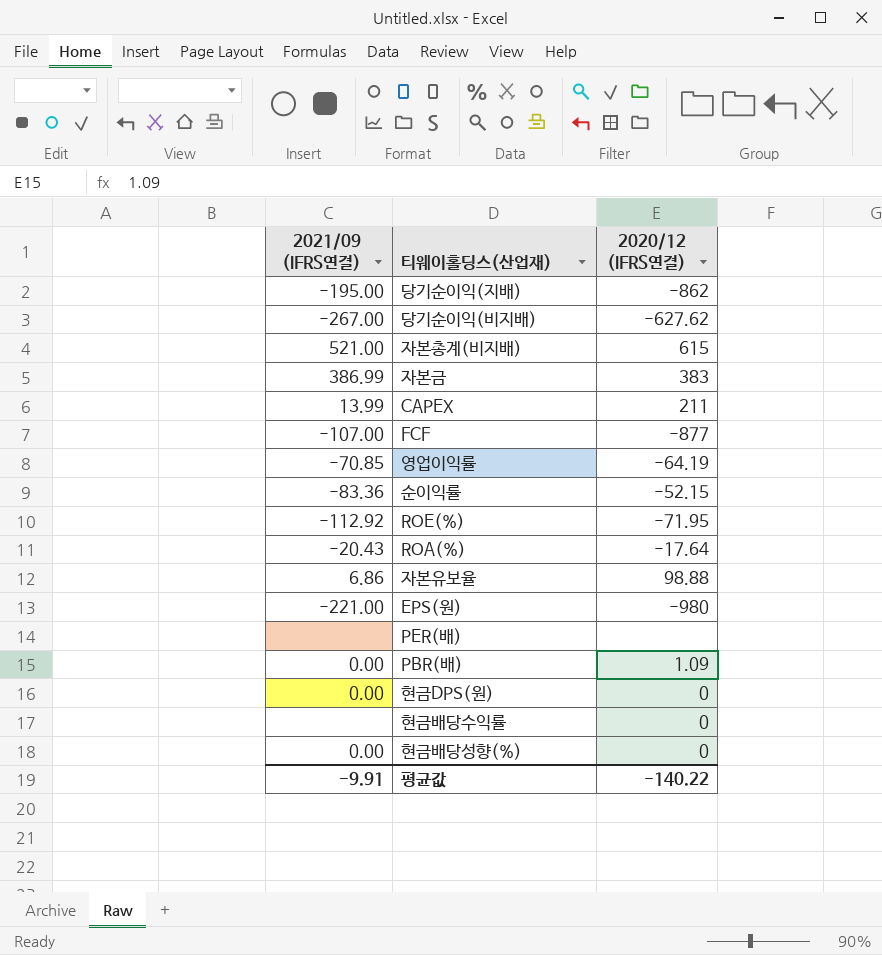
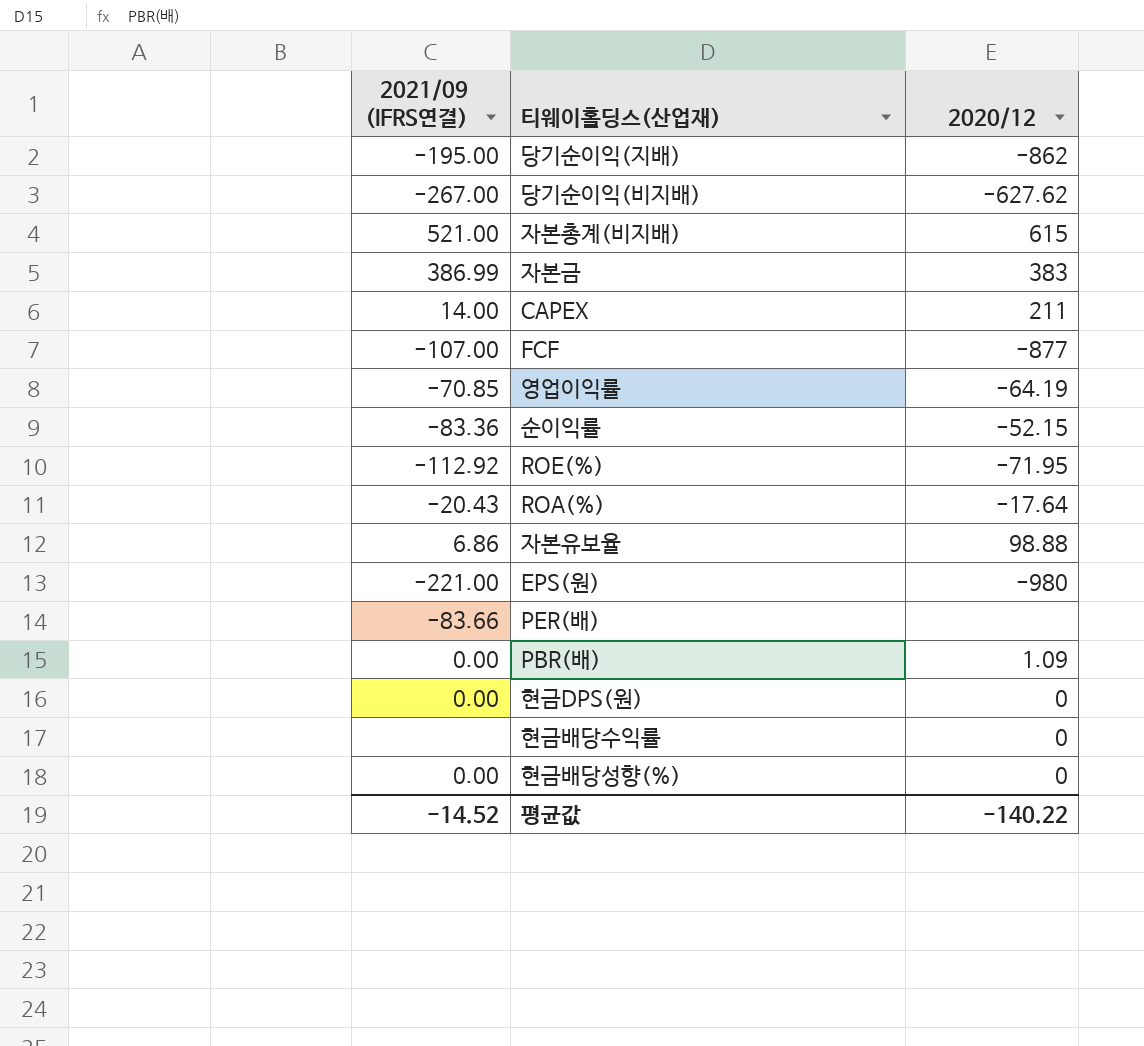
column name: 2020/12 (IFRS연결) -> 2020/12
CAPEX | 2021/09 (IFRS연결): 13.99 -> 14.00
PER(배) | 2021/09 (IFRS연결): none -> -83.66
평균값 | 2021/09 (IFRS연결): -9.91 -> -14.52

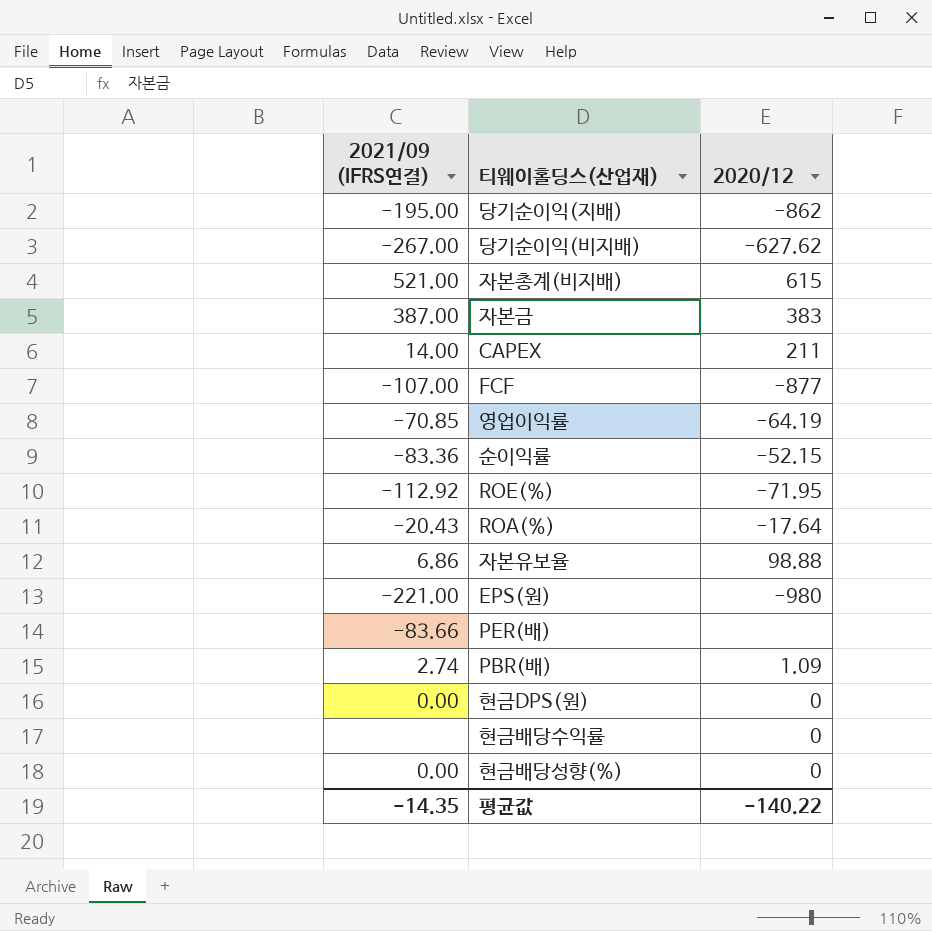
자본금 | 2021/09 (IFRS연결): 386.99 -> 387.00
PBR(배) | 2021/09 (IFRS연결): 0.00 -> 2.74
평균값 | 2021/09 (IFRS연결): -14.52 -> -14.35

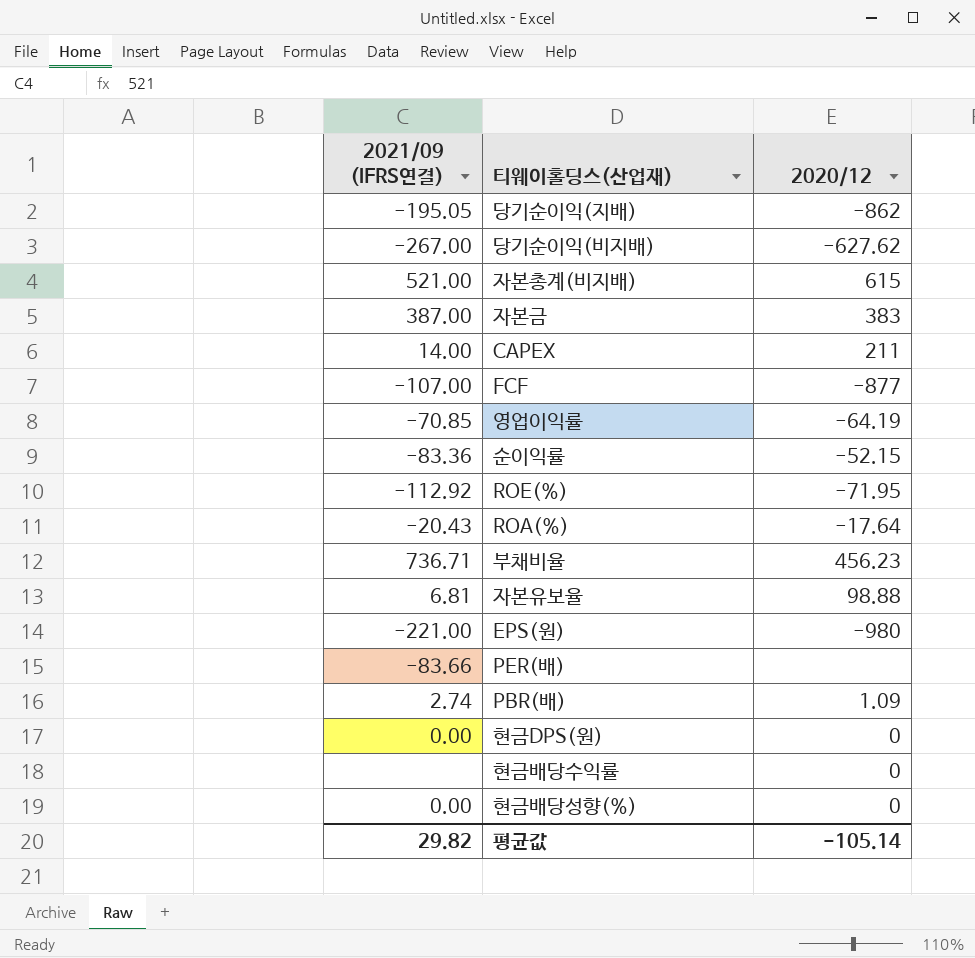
당기순이익(지배) | 2021/09 (IFRS연결): -195.00 -> -195.05
row 부채비율: none -> 736.71 | 456.23
자본유보율 | 2021/09 (IFRS연결): 6.86 -> 6.81
평균값 | 2021/09 (IFRS연결): -14.35 -> 29.82
평균값 | 2020/12: -140.22 -> -105.14

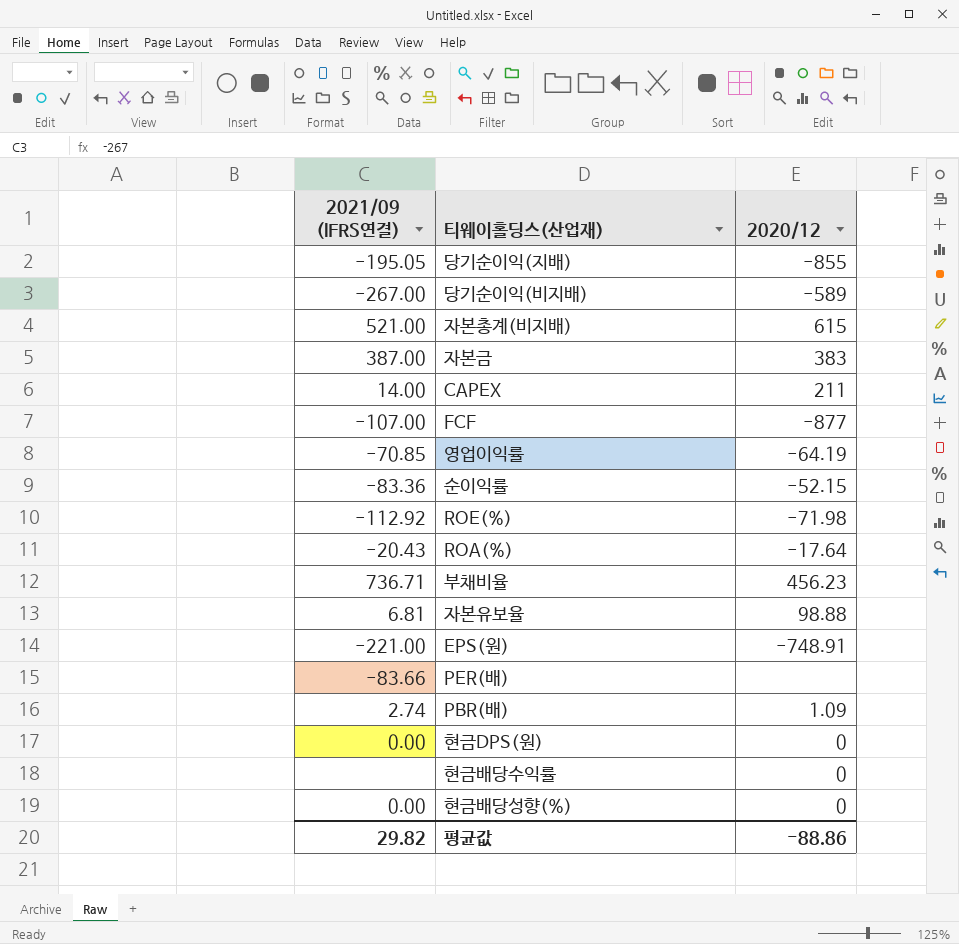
당기순이익(지배) | 2020/12: -862 -> -855
당기순이익(비지배) | 2020/12: -627.62 -> -589
ROE(%) | 2020/12: -71.95 -> -71.98
EPS(원) | 2020/12: -980 -> -748.91
평균값 | 2020/12: -105.14 -> -88.86

